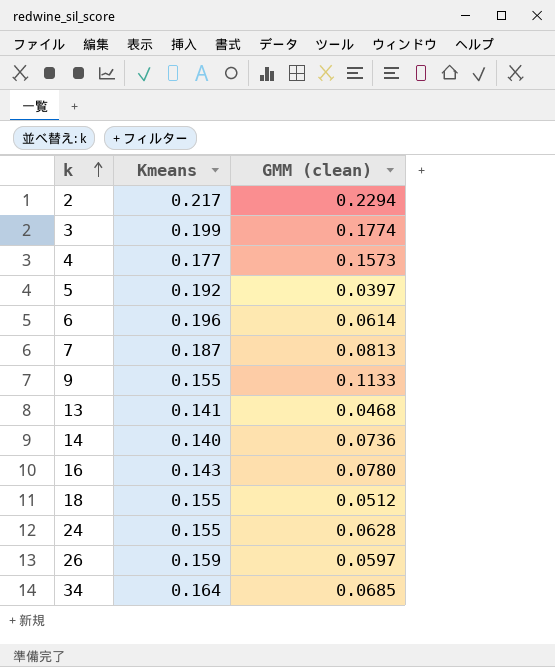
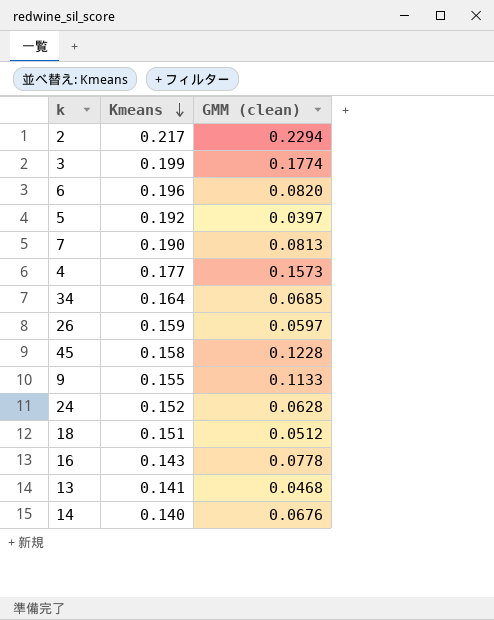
row order: k ascending -> Kmeans descending
6 | GMM (clean): 0.0614 -> 0.0820
7 | Kmeans: 0.187 -> 0.190
row 45: none -> 0.158 | 0.1228
24 | Kmeans: 0.155 -> 0.152
18 | Kmeans: 0.155 -> 0.151
16 | GMM (clean): 0.0780 -> 0.0778
14 | GMM (clean): 0.0736 -> 0.0676

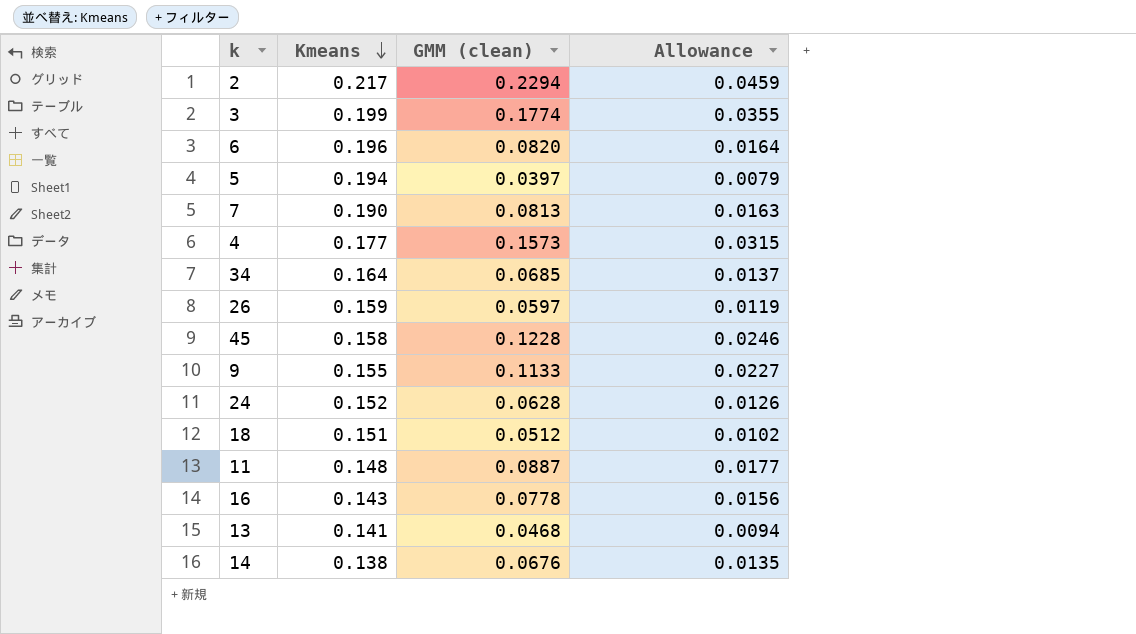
column Allowance | formula: none -> [GMM (clean)] * 0.2
5 | Kmeans: 0.192 -> 0.194
row 11: none -> 0.148 | 0.0887 | 0.0177
14 | Kmeans: 0.140 -> 0.138

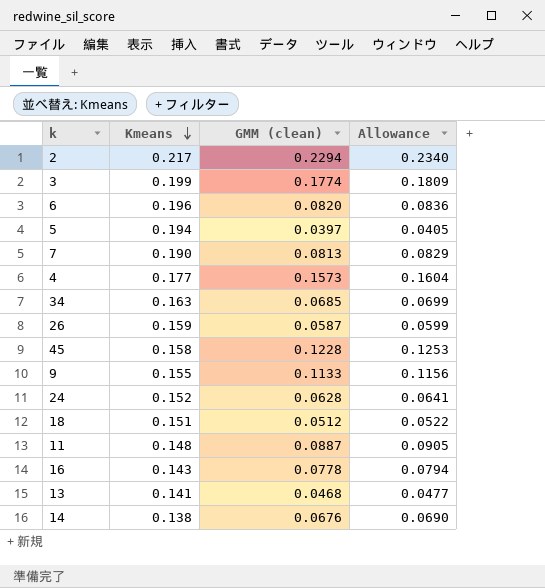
column Allowance | formula: [GMM (clean)] * 0.2 -> [GMM (clean)] * 1.02
34 | Kmeans: 0.164 -> 0.163
26 | GMM (clean): 0.0597 -> 0.0587

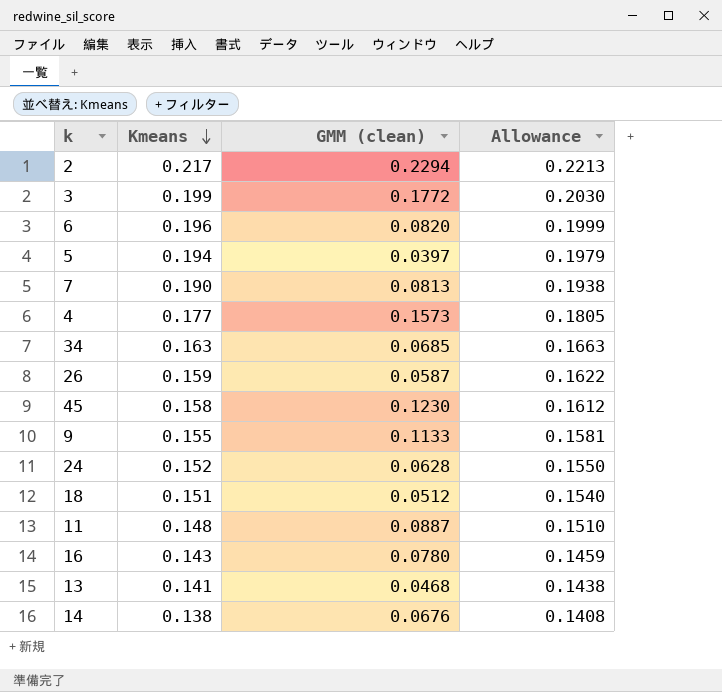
column Allowance | formula: [GMM (clean)] * 1.02 -> [Kmeans] * 1.02
3 | GMM (clean): 0.1774 -> 0.1772
45 | GMM (clean): 0.1228 -> 0.1230
16 | GMM (clean): 0.0778 -> 0.0780

